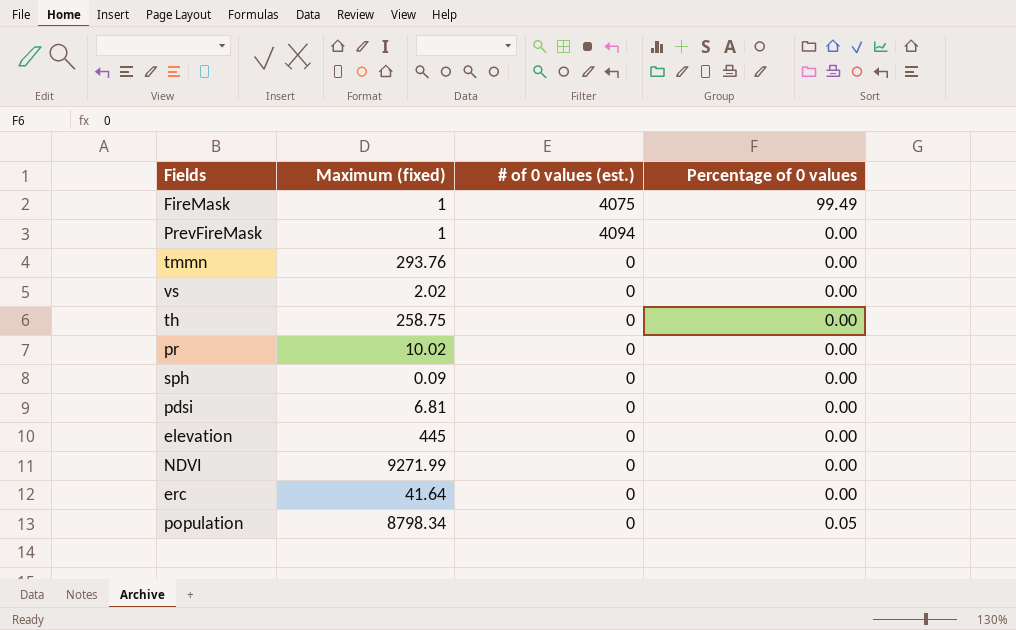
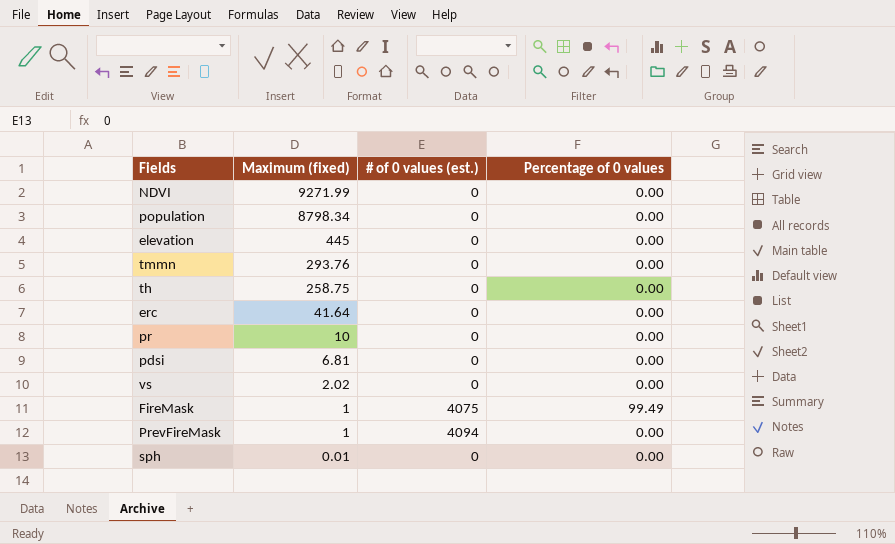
row order: none -> Maximum (fixed) descending
population | Percentage of 0 values: 0.05 -> 0.00
pr | Maximum (fixed): 10.02 -> 10
sph | Maximum (fixed): 0.09 -> 0.01

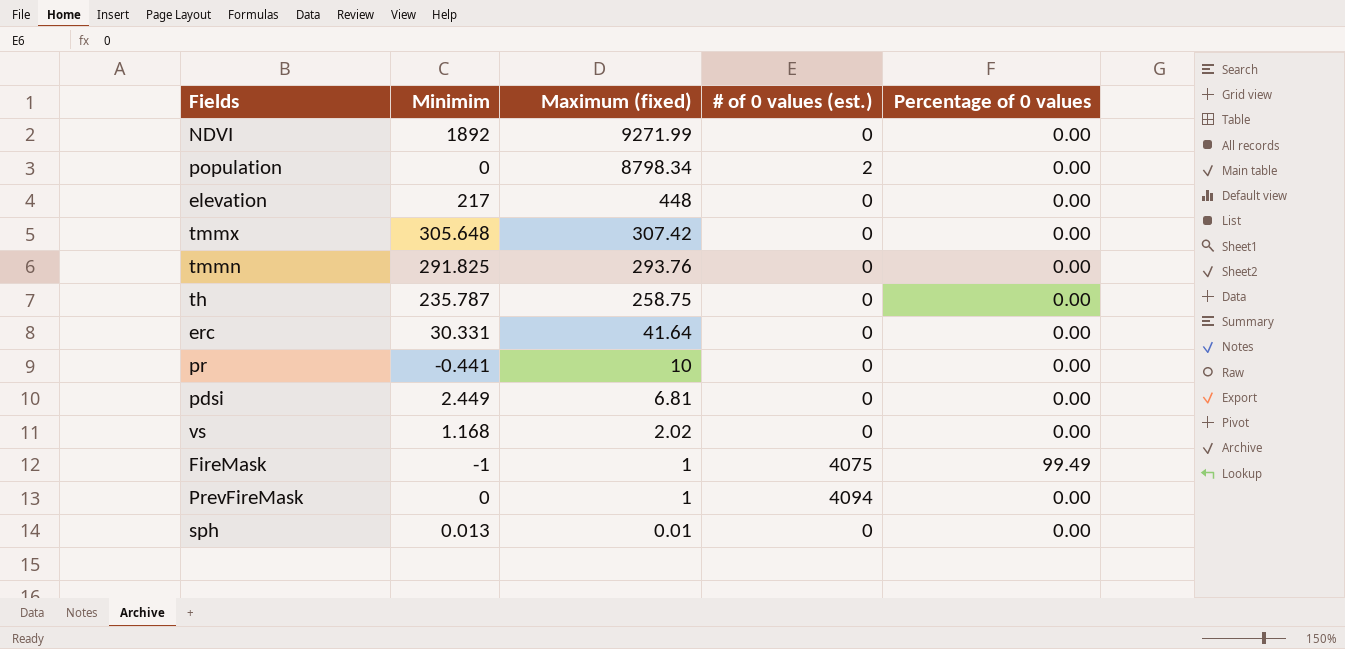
column Minimim | position: none -> 2
population | # of 0 values (est.): 0 -> 2
elevation | Maximum (fixed): 445 -> 448
row tmmx: none -> 305.648 | 307.42 | 0 | 0.00

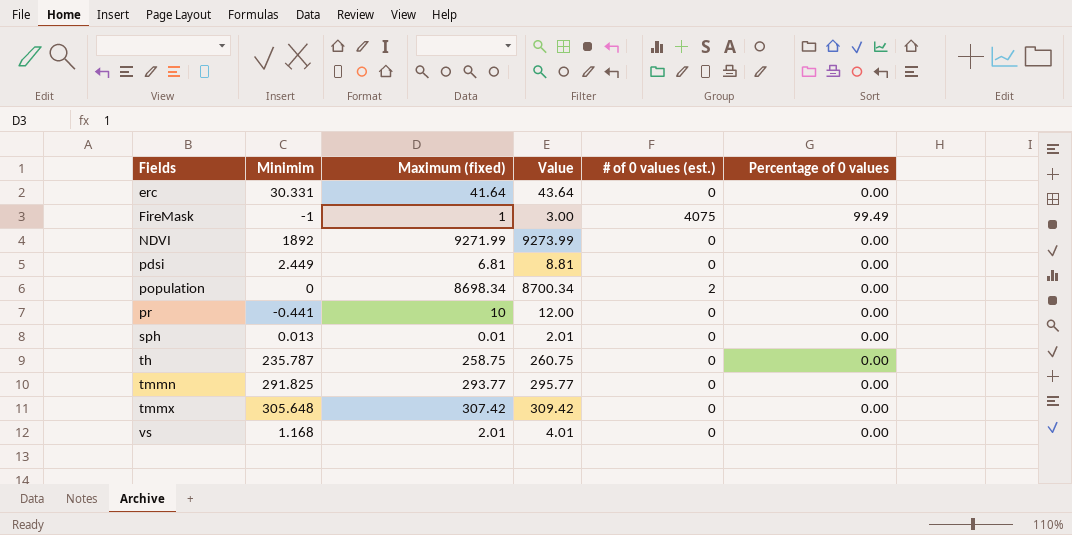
row order: Maximum (fixed) descending -> Fields ascending
column Value | formula: none -> [Maximum (fixed)] + 2
row elevation: 217 | 448 | 0 | 0.00 -> none
row PrevFireMask: 0 | 1 | 4094 | 0.00 -> none
population | Maximum (fixed): 8798.34 -> 8698.34
tmmn | Maximum (fixed): 293.76 -> 293.77
vs | Maximum (fixed): 2.02 -> 2.01

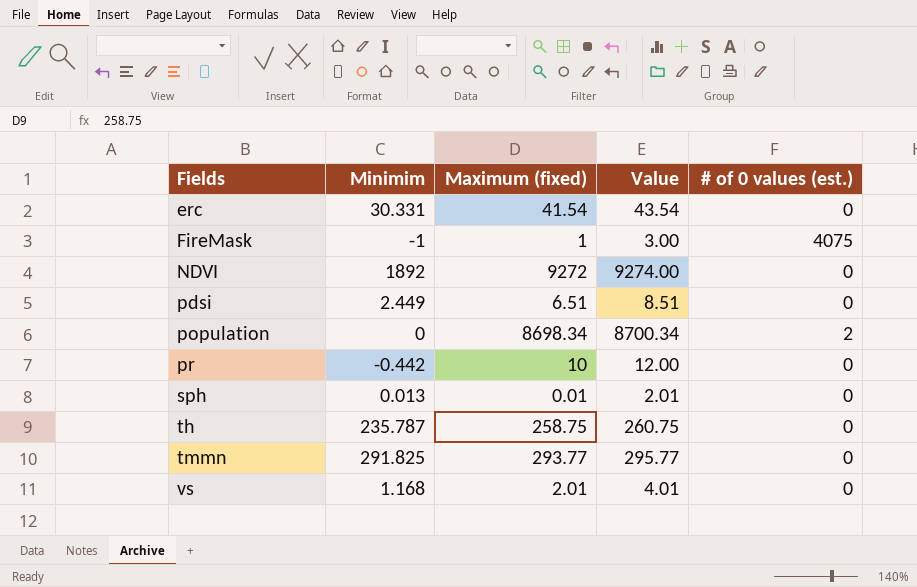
column Percentage of 0 values | position: 6 -> none
row tmmx: 305.648 | 307.42 | 309.42 | 0 | 0.00 -> none
erc | Maximum (fixed): 41.64 -> 41.54
erc | Value: 43.64 -> 43.54
NDVI | Maximum (fixed): 9271.99 -> 9272
NDVI | Value: 9273.99 -> 9274.00
pdsi | Maximum (fixed): 6.81 -> 6.51
pdsi | Value: 8.81 -> 8.51
pr | Minimim: -0.441 -> -0.442

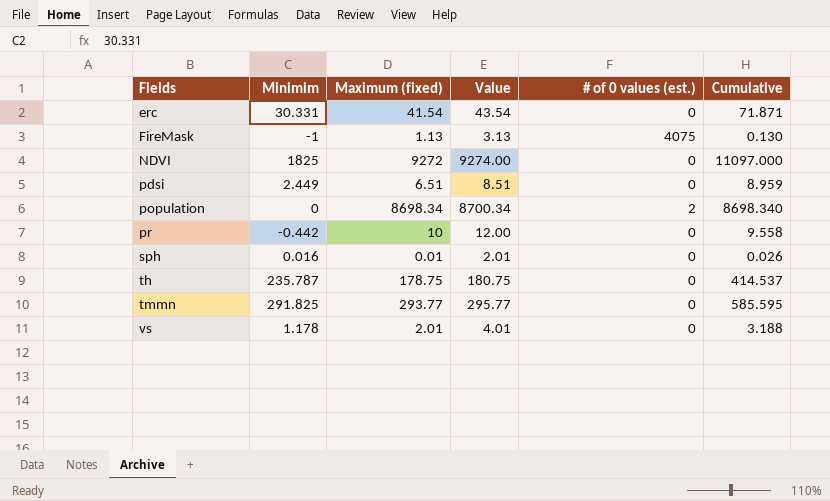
column Cumulative | formula: none -> [Minimim] + [Maximum (fixed)]
FireMask | Maximum (fixed): 1 -> 1.13
FireMask | Value: 3.00 -> 3.13
NDVI | Minimim: 1892 -> 1825
sph | Minimim: 0.013 -> 0.016
th | Maximum (fixed): 258.75 -> 178.75
th | Value: 260.75 -> 180.75
vs | Minimim: 1.168 -> 1.178

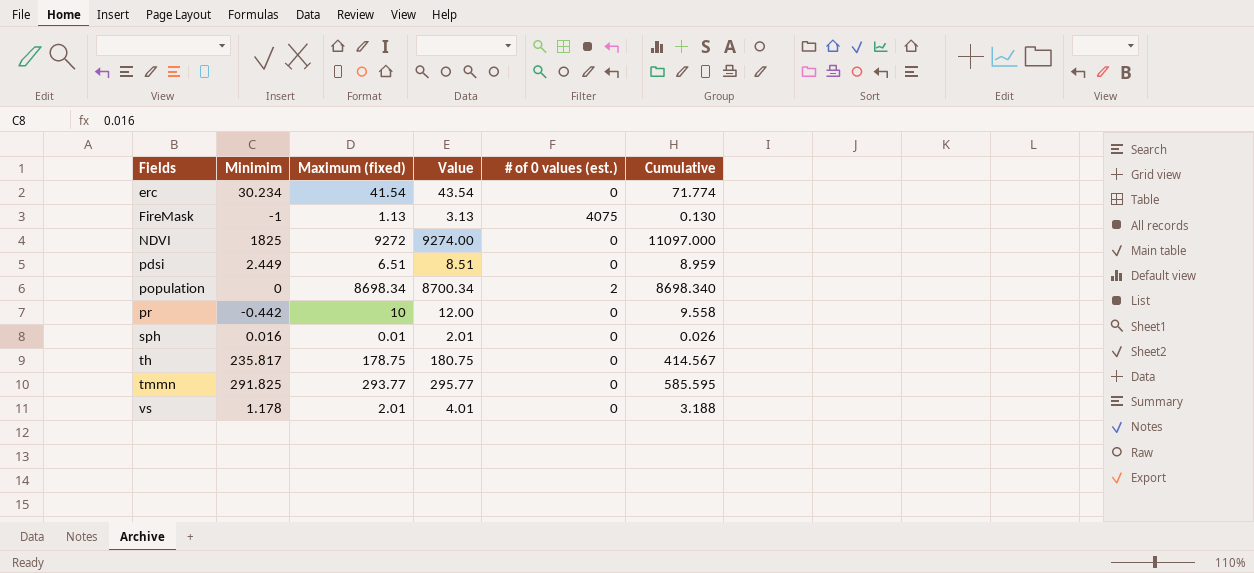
erc | Minimim: 30.331 -> 30.234
erc | Cumulative: 71.871 -> 71.774
th | Minimim: 235.787 -> 235.817
th | Cumulative: 414.537 -> 414.567

